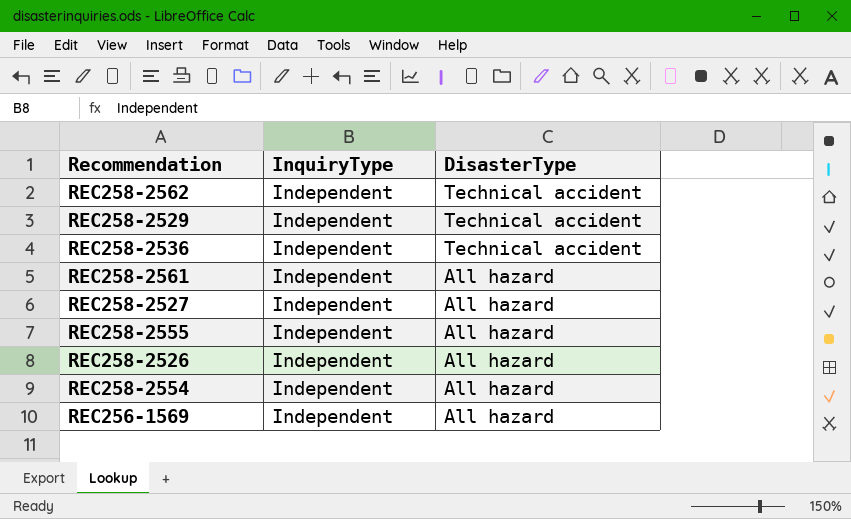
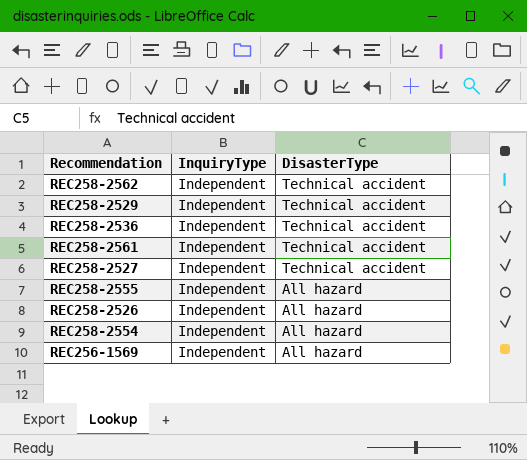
REC258-2561 | DisasterType: All hazard -> Technical accident
REC258-2527 | DisasterType: All hazard -> Technical accident

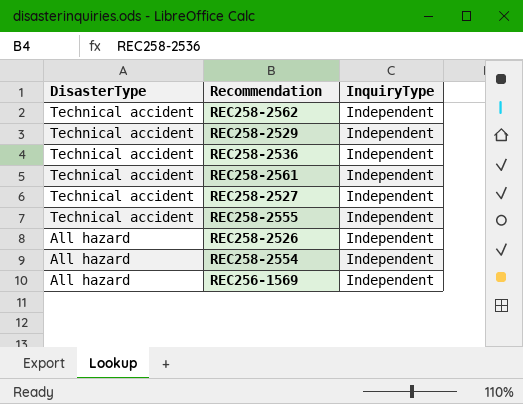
column DisasterType | position: 3 -> 1
REC258-2555 | DisasterType: All hazard -> Technical accident

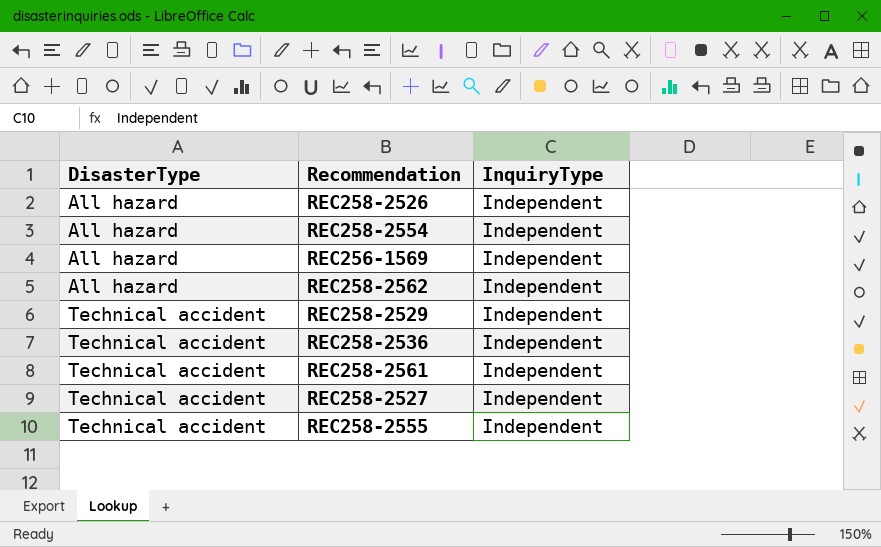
row order: DisasterType descending -> DisasterType ascending
REC258-2562 | DisasterType: Technical accident -> All hazard

